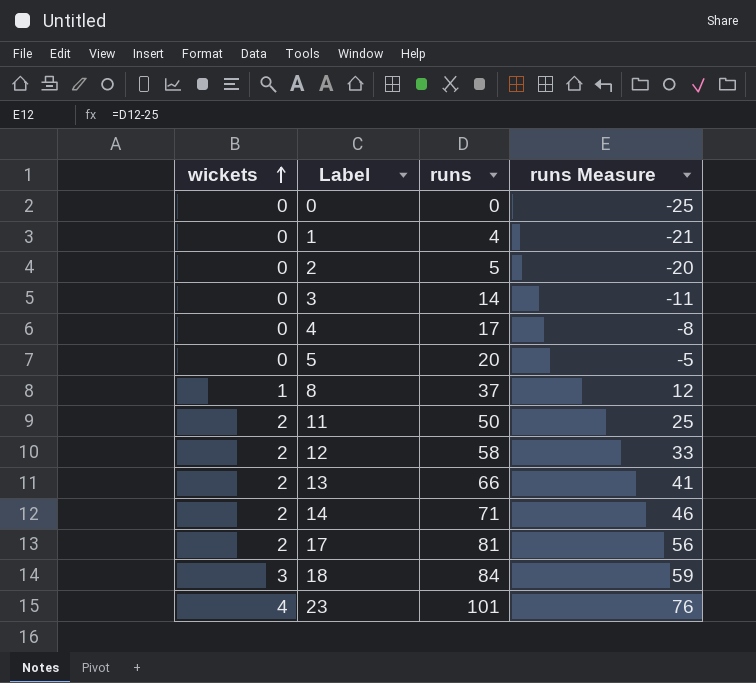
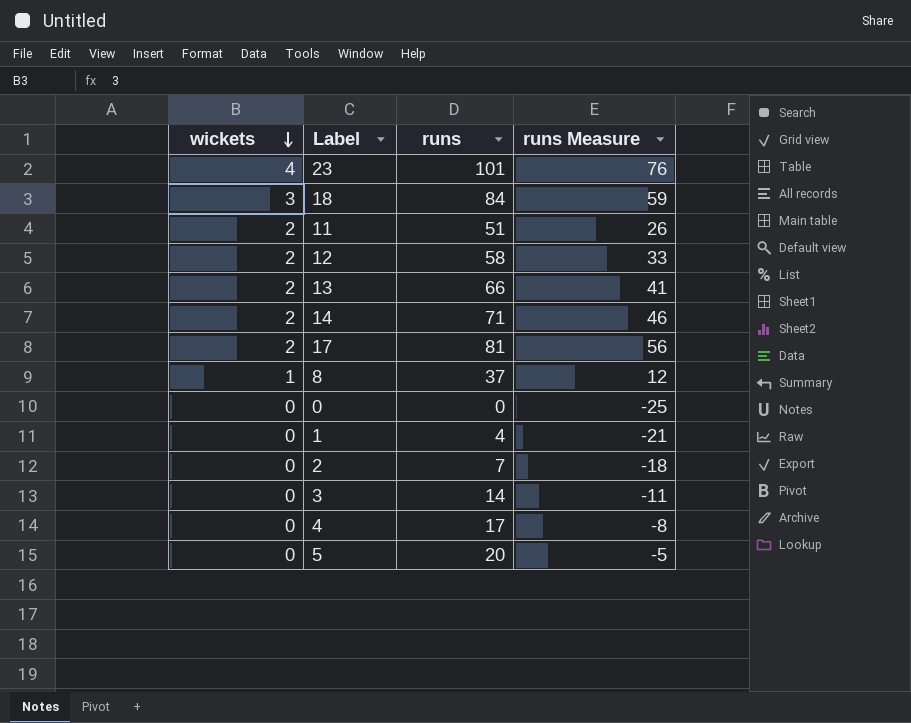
row order: wickets ascending -> wickets descending
11 | runs: 50 -> 51
11 | runs Measure: 25 -> 26
2 | runs: 5 -> 7
2 | runs Measure: -20 -> -18

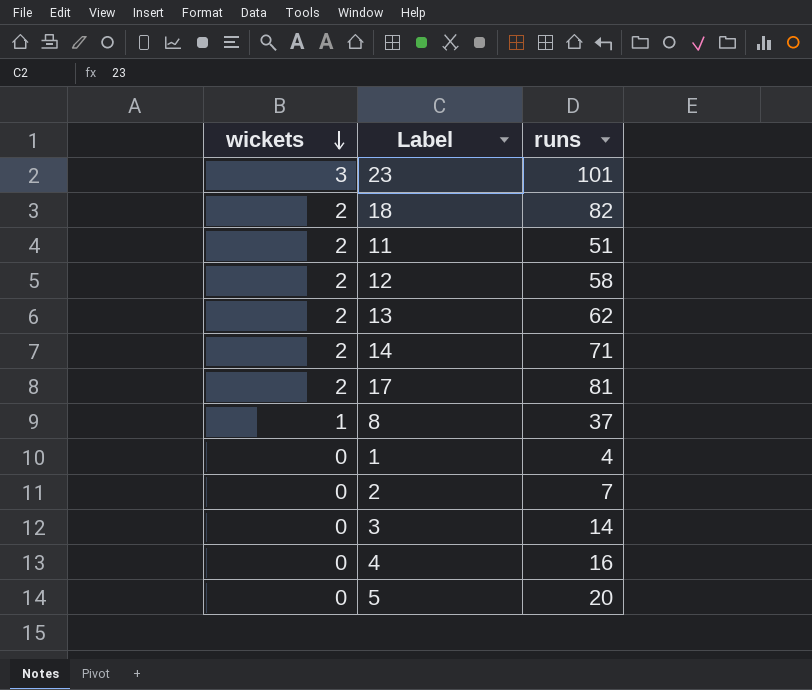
column runs Measure | formula: [runs] - 25 -> none
row 0: 0 | 0 | -25 -> none
23 | wickets: 4 -> 3
18 | wickets: 3 -> 2
18 | runs: 84 -> 82
13 | runs: 66 -> 62
4 | runs: 17 -> 16

